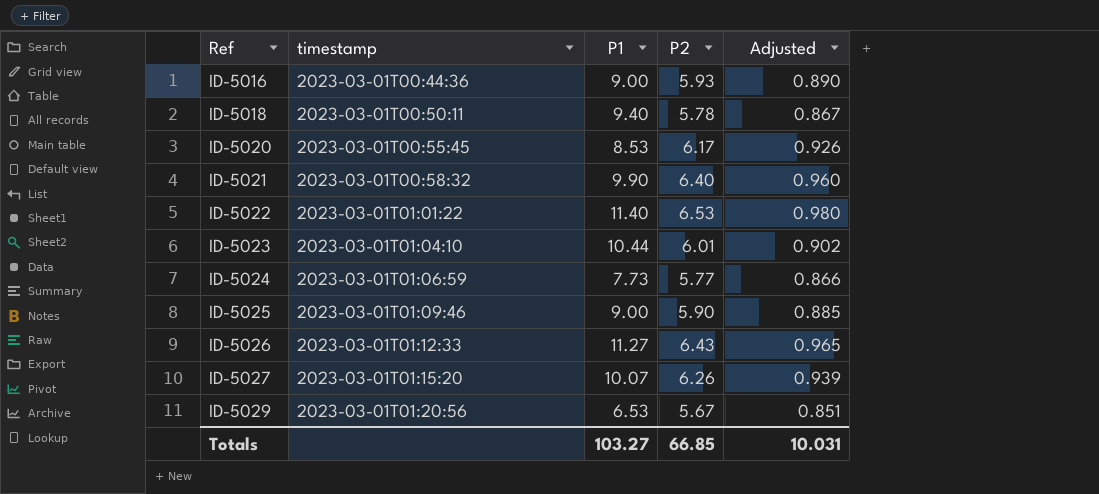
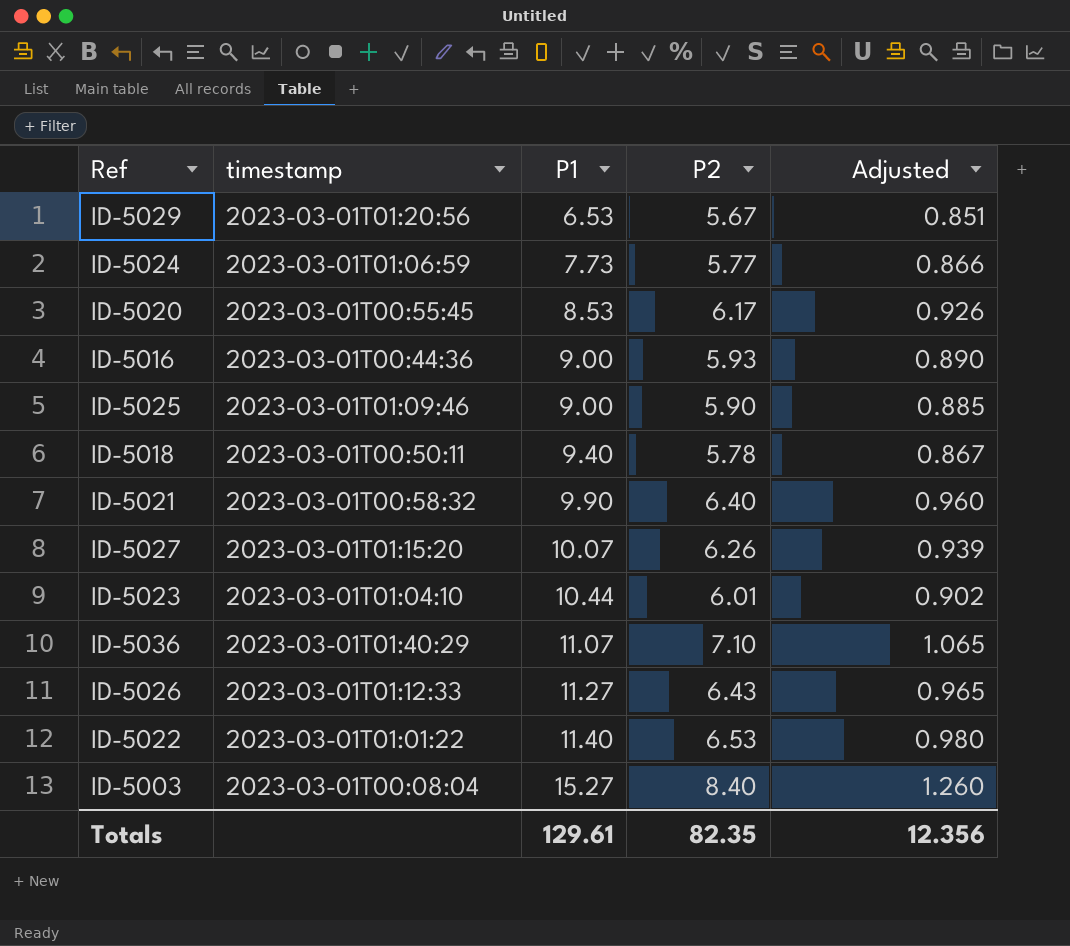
row order: Ref ascending -> P1 ascending
row ID-5036: none -> 2023-03-01T01:40:29 | 11.07 | 7.10 | 1.065
row ID-5003: none -> 2023-03-01T00:08:04 | 15.27 | 8.40 | 1.260
Totals | P1: 103.27 -> 129.61
Totals | P2: 66.85 -> 82.35
Totals | Adjusted: 10.031 -> 12.356

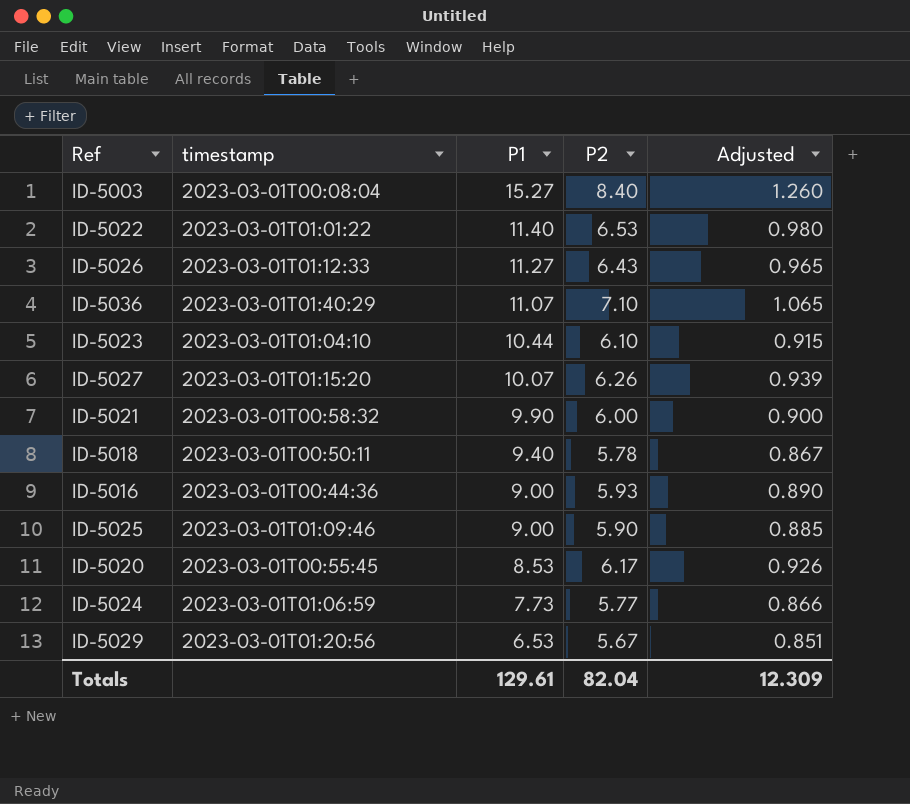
row order: P1 ascending -> P1 descending
ID-5023 | P2: 6.01 -> 6.10
ID-5023 | Adjusted: 0.902 -> 0.915
ID-5021 | P2: 6.40 -> 6.00
ID-5021 | Adjusted: 0.960 -> 0.900
Totals | P2: 82.35 -> 82.04
Totals | Adjusted: 12.356 -> 12.309

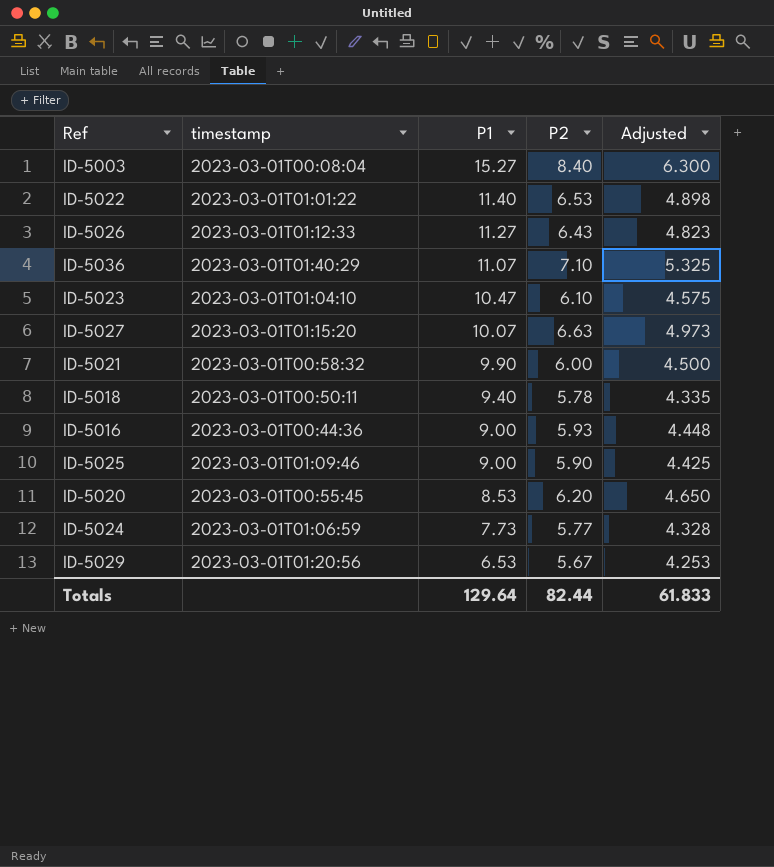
column Adjusted | formula: [P2] * 0.15 -> [P2] * 0.75
ID-5023 | P1: 10.44 -> 10.47
ID-5027 | P2: 6.26 -> 6.63
ID-5020 | P2: 6.17 -> 6.20
Totals | P1: 129.61 -> 129.64
Totals | P2: 82.04 -> 82.44
Totals | Adjusted: 12.309 -> 61.833

